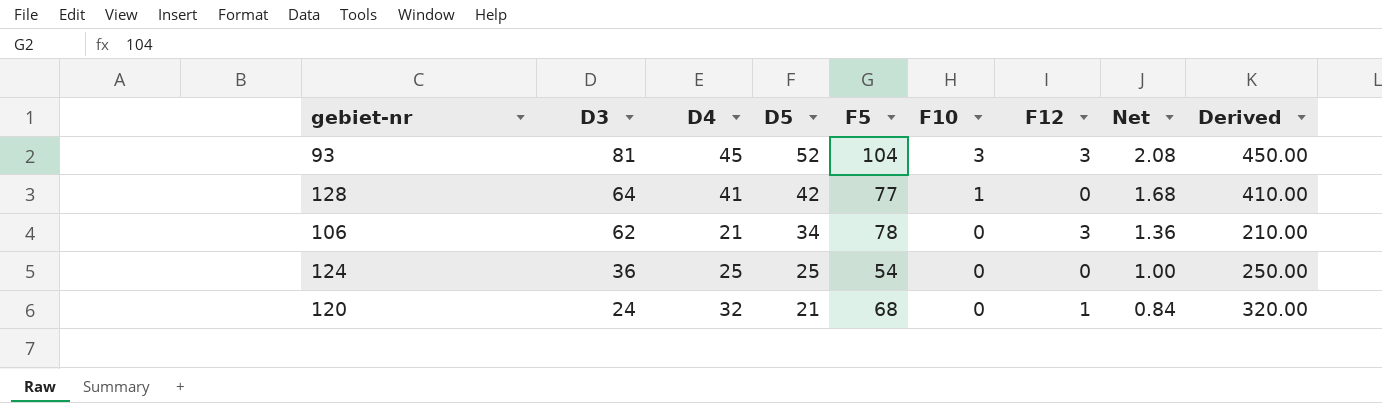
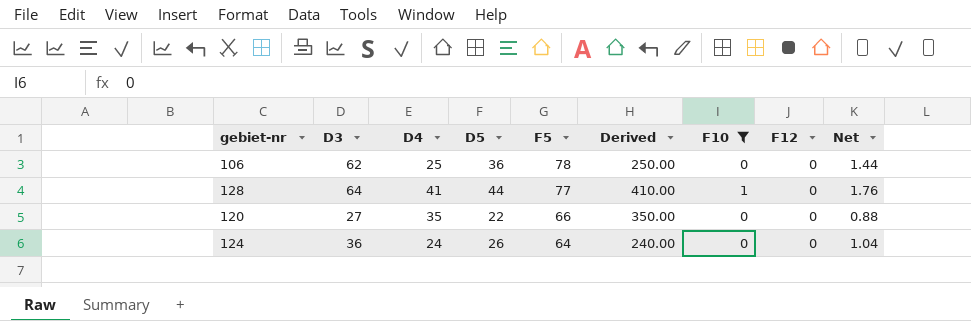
filter: none -> F10 != 3
row order: D3 descending -> F5 descending
column Derived | position: 9 -> 6
106 | D4: 21 -> 25
106 | D5: 34 -> 36
106 | Derived: 210.00 -> 250.00
106 | F12: 3 -> 0
106 | Net: 1.36 -> 1.44
128 | D5: 42 -> 44
128 | Net: 1.68 -> 1.76
120 | D3: 24 -> 27
120 | D4: 32 -> 35
120 | D5: 21 -> 22
120 | F5: 68 -> 66
120 | Derived: 320.00 -> 350.00
120 | F12: 1 -> 0
120 | Net: 0.84 -> 0.88
124 | D4: 25 -> 24
124 | D5: 25 -> 26
124 | F5: 54 -> 64
124 | Derived: 250.00 -> 240.00
124 | Net: 1.00 -> 1.04

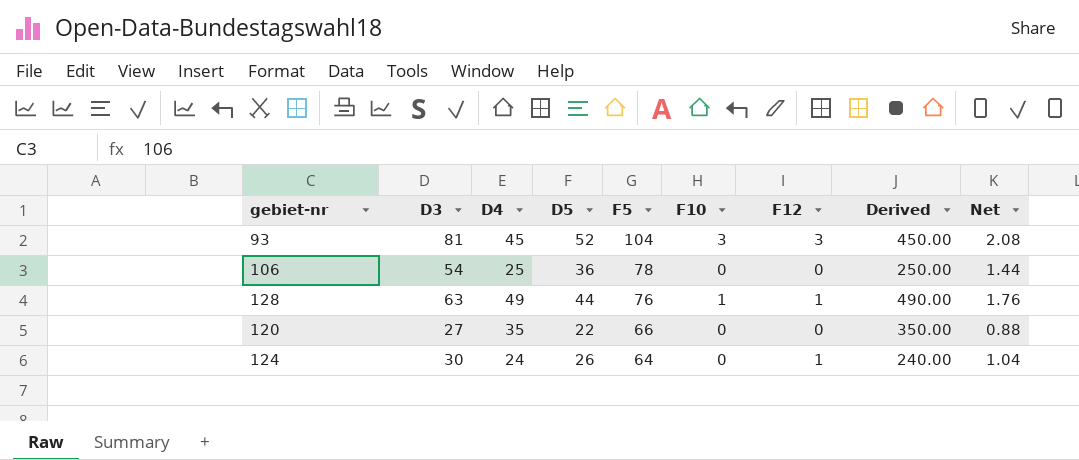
filter: F10 != 3 -> none
column Derived | position: 6 -> 8
106 | D3: 62 -> 54
128 | D3: 64 -> 63
128 | D4: 41 -> 49
128 | F5: 77 -> 76
128 | F12: 0 -> 1
128 | Derived: 410.00 -> 490.00
124 | D3: 36 -> 30
124 | F12: 0 -> 1

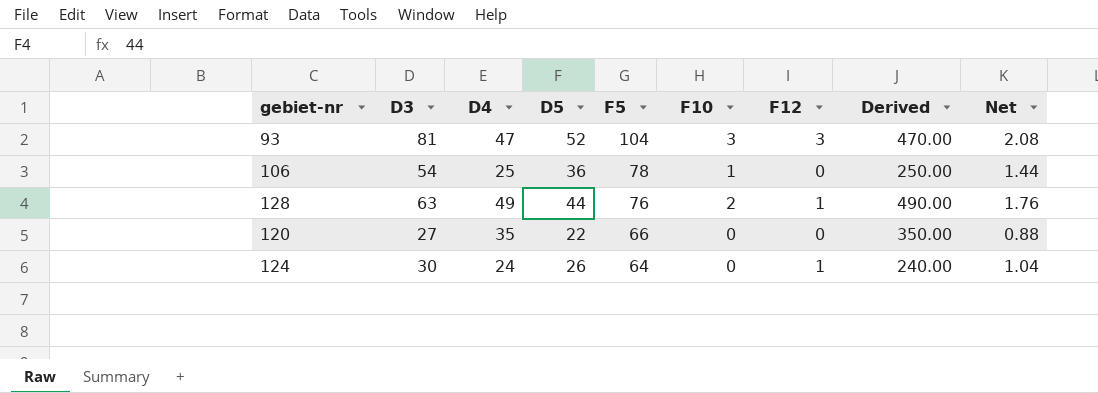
93 | D4: 45 -> 47
93 | Derived: 450.00 -> 470.00
106 | F10: 0 -> 1
128 | F10: 1 -> 2

